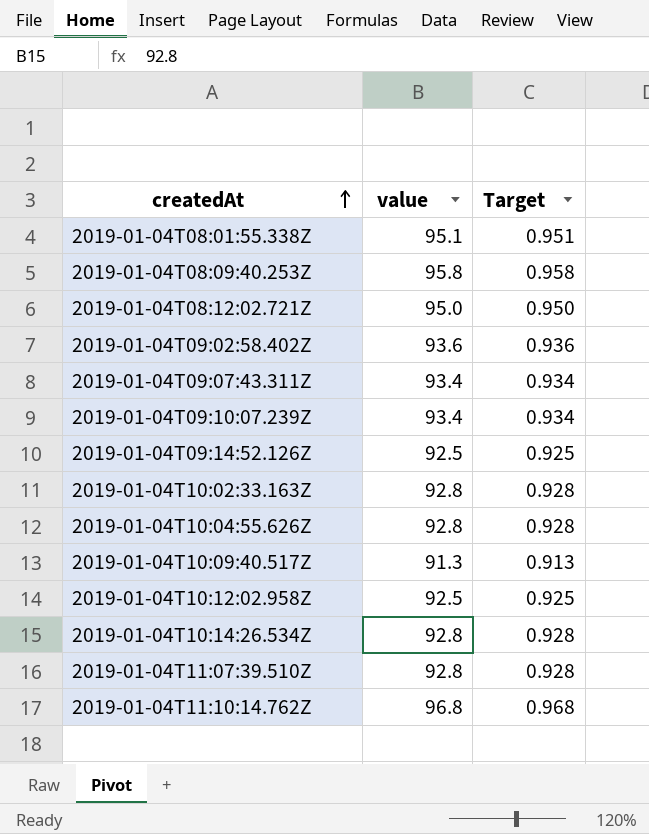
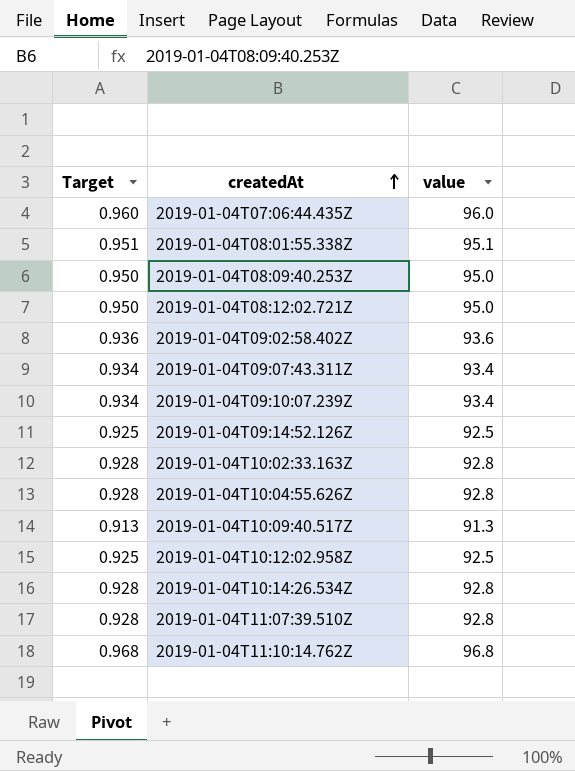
column Target | position: 3 -> 1
row 2019-01-04T07:06:44.435Z: none -> 0.960 | 96.0
2019-01-04T08:09:40.253Z | Target: 0.958 -> 0.950
2019-01-04T08:09:40.253Z | value: 95.8 -> 95.0

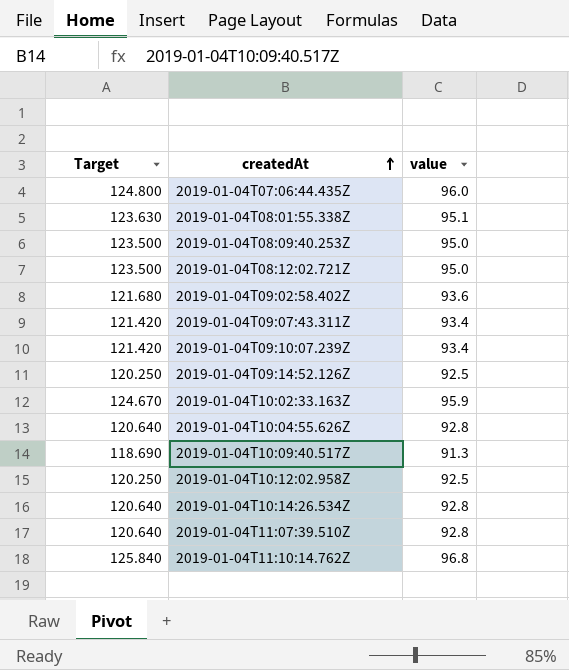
column Target | formula: [value] * 0.01 -> [value] * 1.3
2019-01-04T10:02:33.163Z | value: 92.8 -> 95.9

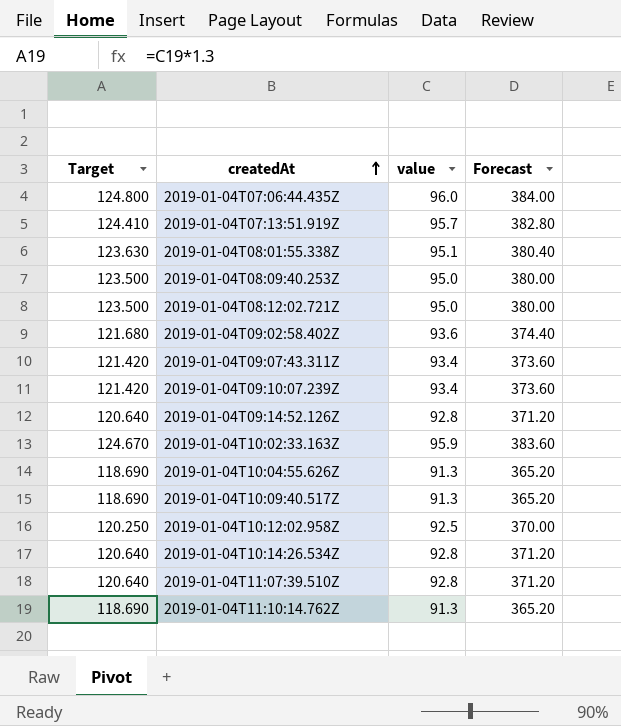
column Forecast | formula: none -> [value] * 4
row 2019-01-04T07:13:51.919Z: none -> 124.410 | 95.7 | 382.80
2019-01-04T09:14:52.126Z | Target: 120.250 -> 120.640
2019-01-04T09:14:52.126Z | value: 92.5 -> 92.8
2019-01-04T10:04:55.626Z | Target: 120.640 -> 118.690
2019-01-04T10:04:55.626Z | value: 92.8 -> 91.3
2019-01-04T11:10:14.762Z | Target: 125.840 -> 118.690
2019-01-04T11:10:14.762Z | value: 96.8 -> 91.3

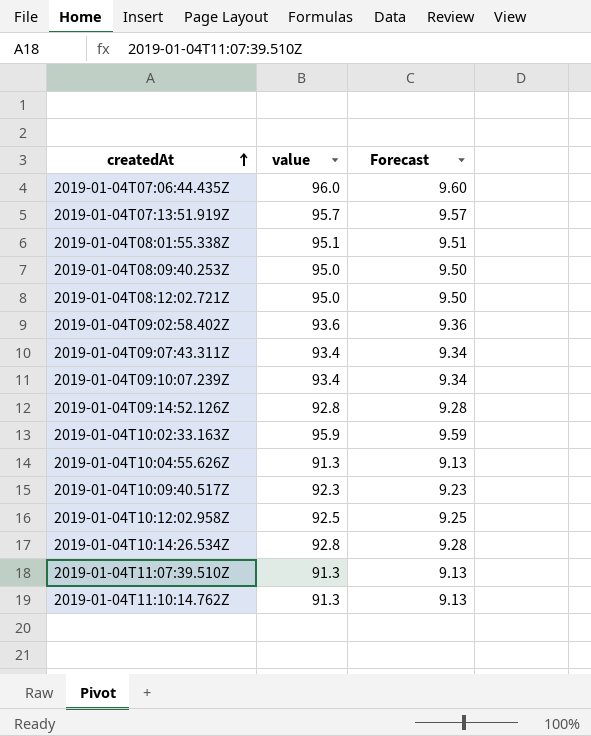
column Target | formula: [value] * 1.3 -> none
column Forecast | formula: [value] * 4 -> [value] * 0.1
2019-01-04T10:09:40.517Z | value: 91.3 -> 92.3
2019-01-04T11:07:39.510Z | value: 92.8 -> 91.3

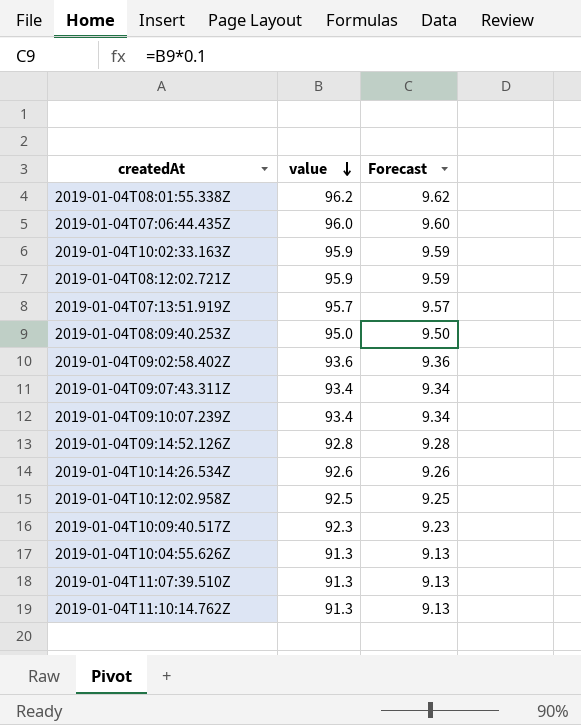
row order: createdAt ascending -> value descending
2019-01-04T08:01:55.338Z | value: 95.1 -> 96.2
2019-01-04T08:01:55.338Z | Forecast: 9.51 -> 9.62
2019-01-04T08:12:02.721Z | value: 95.0 -> 95.9
2019-01-04T08:12:02.721Z | Forecast: 9.50 -> 9.59
2019-01-04T10:14:26.534Z | value: 92.8 -> 92.6
2019-01-04T10:14:26.534Z | Forecast: 9.28 -> 9.26

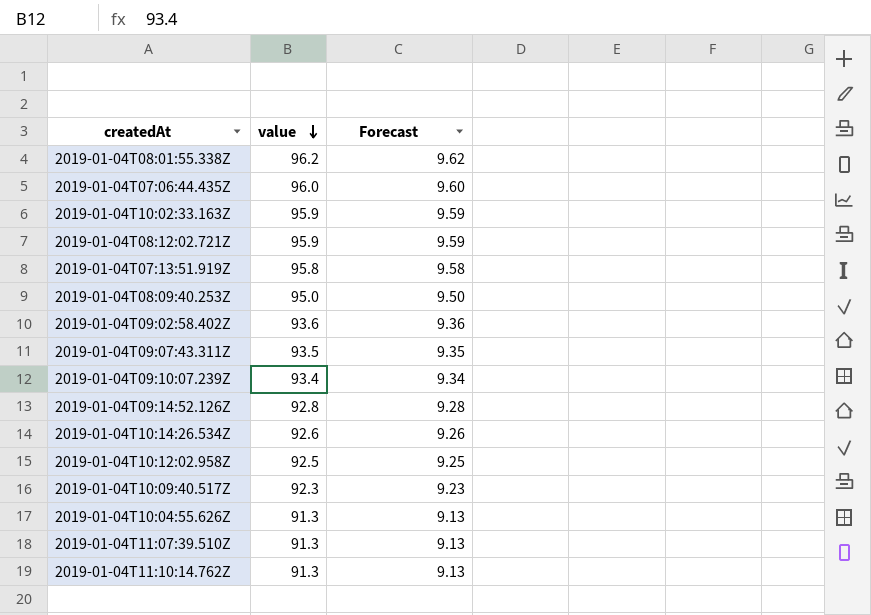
2019-01-04T07:13:51.919Z | value: 95.7 -> 95.8
2019-01-04T07:13:51.919Z | Forecast: 9.57 -> 9.58
2019-01-04T09:07:43.311Z | value: 93.4 -> 93.5
2019-01-04T09:07:43.311Z | Forecast: 9.34 -> 9.35

